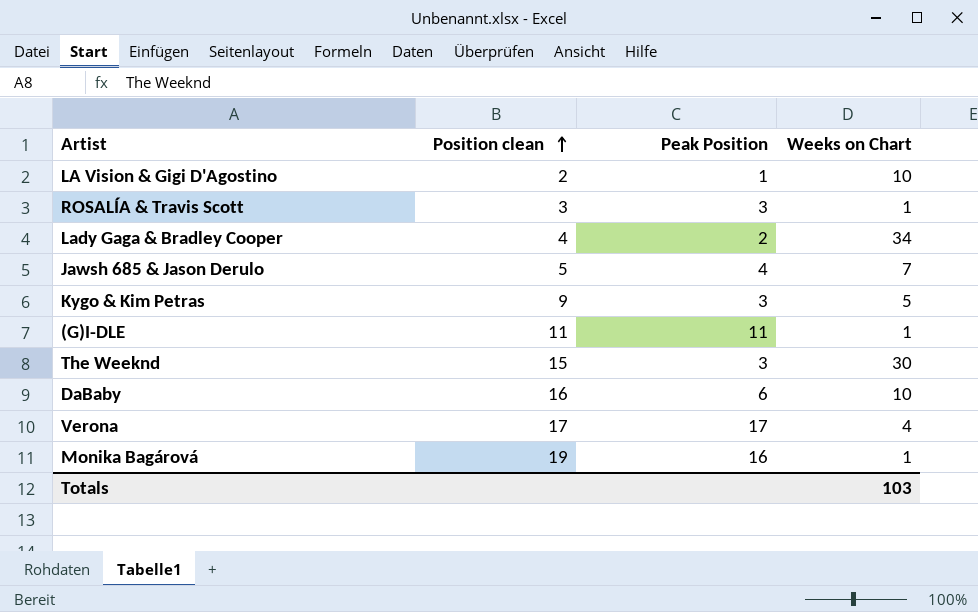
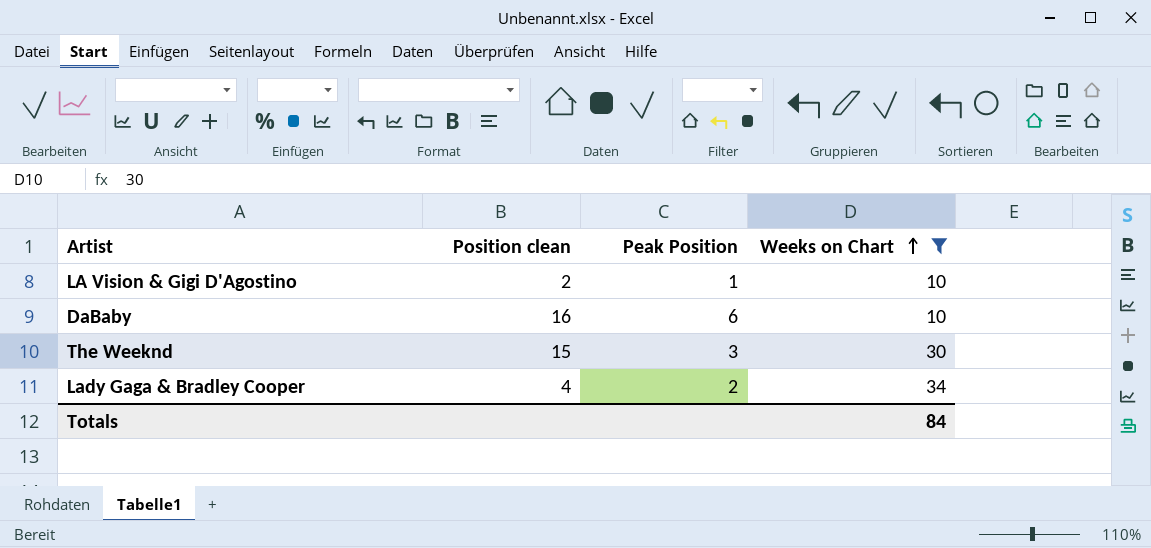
filter: none -> Weeks on Chart >= 10
row order: Position clean ascending -> Weeks on Chart ascending
Totals | Weeks on Chart: 103 -> 84

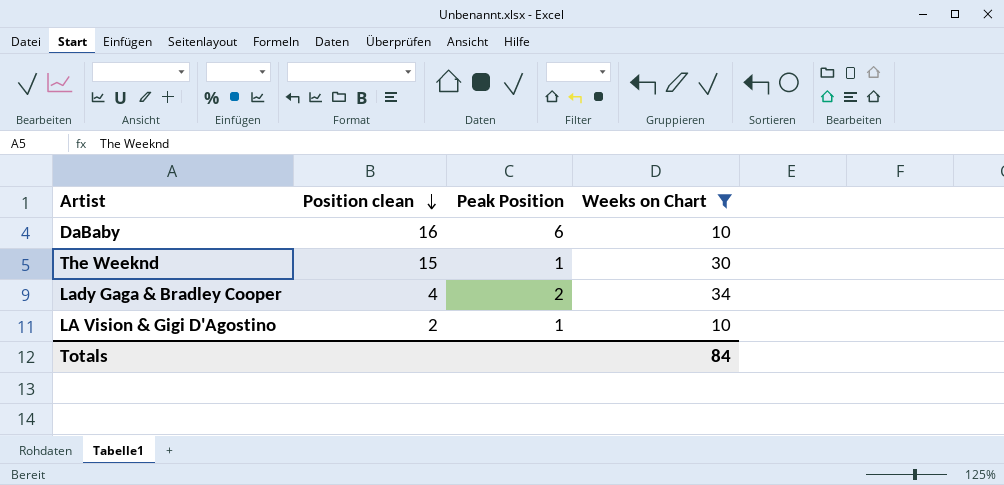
row order: Weeks on Chart ascending -> Position clean descending
The Weeknd | Peak Position: 3 -> 1

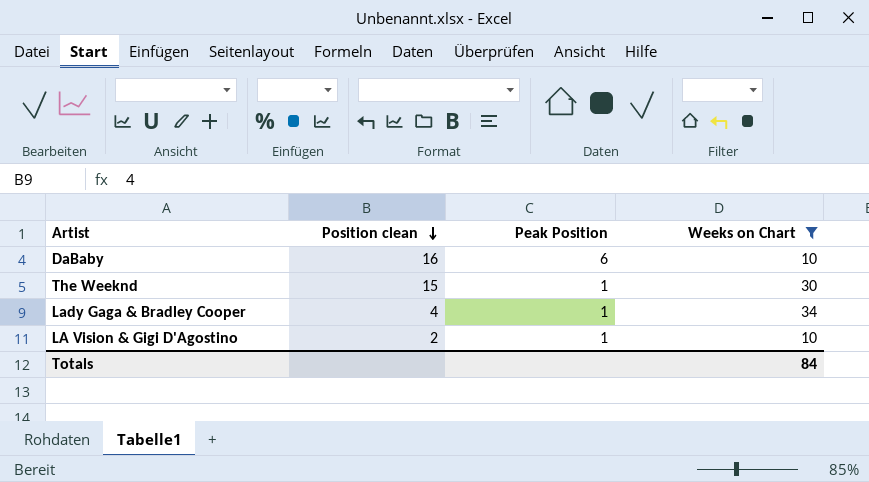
Lady Gaga & Bradley Cooper | Peak Position: 2 -> 1

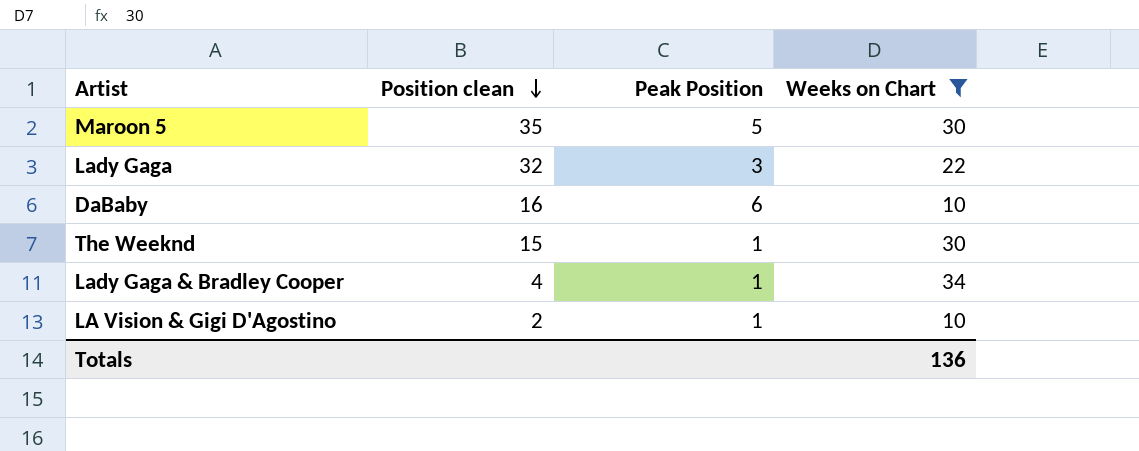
row Maroon 5: none -> 35 | 5 | 30
row Lady Gaga: none -> 32 | 3 | 22
Totals | Weeks on Chart: 84 -> 136

